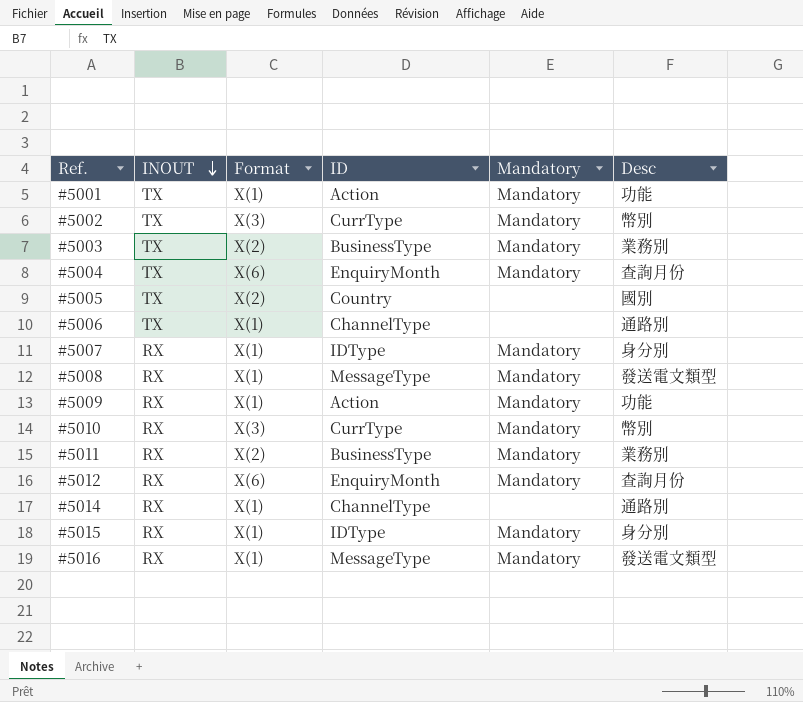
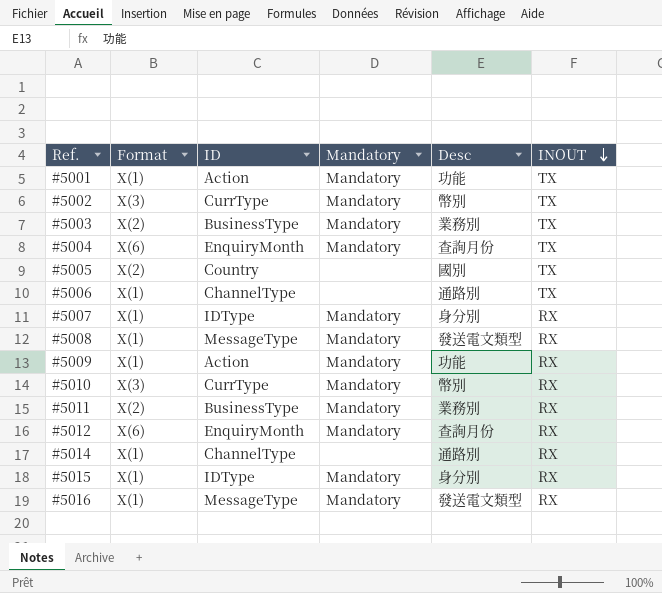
column INOUT | position: 2 -> 6

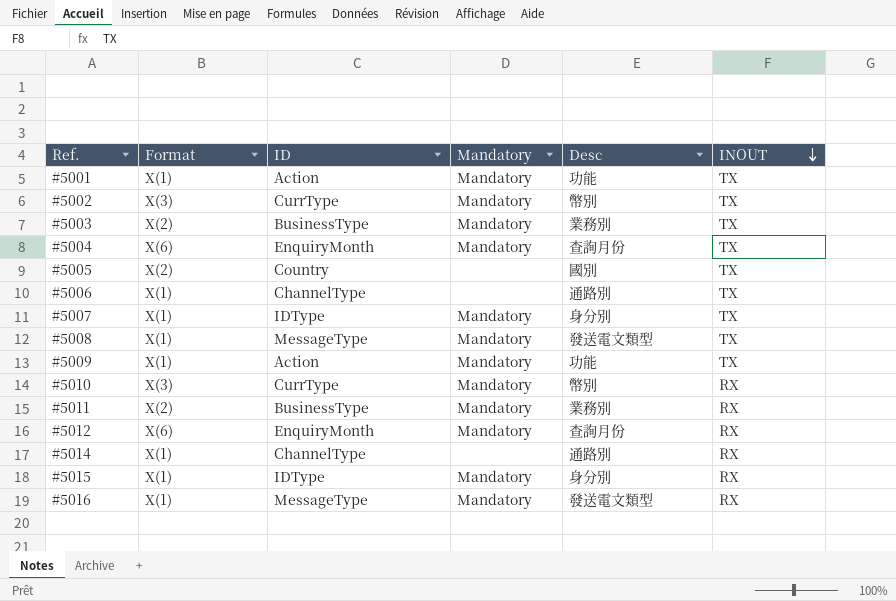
#5007 | INOUT: RX -> TX
#5008 | INOUT: RX -> TX
#5009 | INOUT: RX -> TX

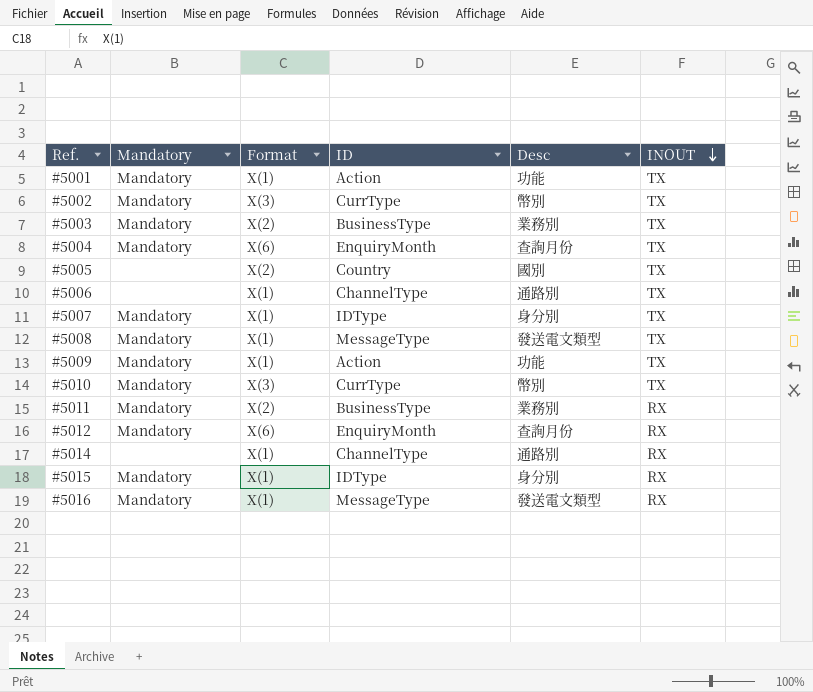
column Mandatory | position: 4 -> 2
#5010 | INOUT: RX -> TX

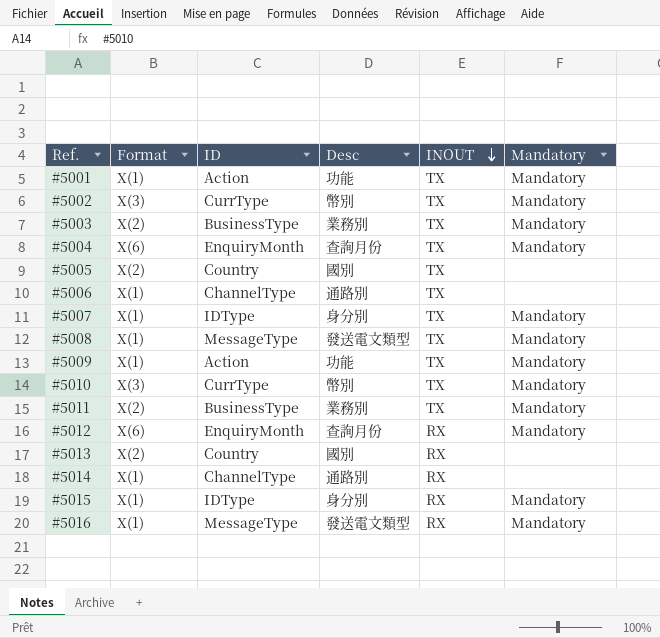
column Mandatory | position: 2 -> 6
#5011 | INOUT: RX -> TX
row #5013: none -> X(2) | Country | 國別 | RX | none

